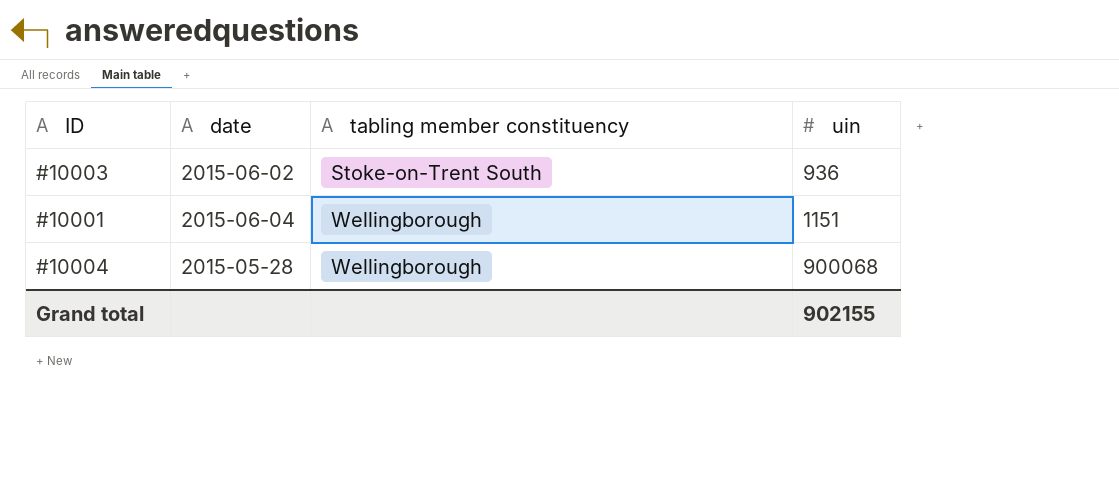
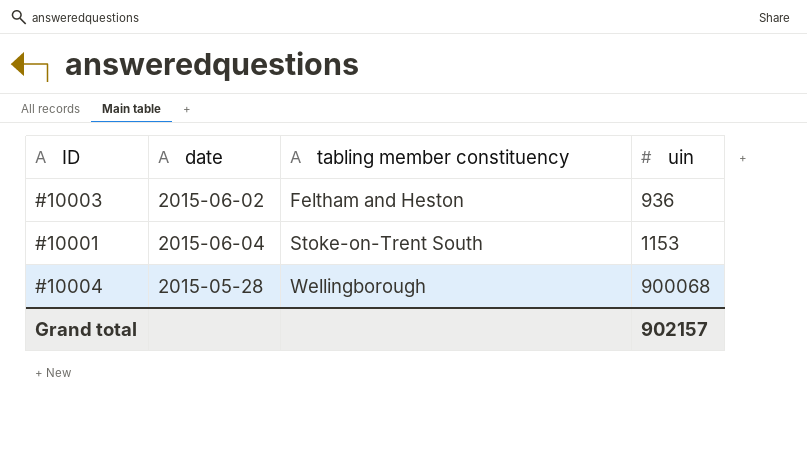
#10003 | tabling member constituency: Stoke-on-Trent South -> Feltham and Heston
#10001 | tabling member constituency: Wellingborough -> Stoke-on-Trent South
#10001 | uin: 1151 -> 1153
Grand total | uin: 902155 -> 902157

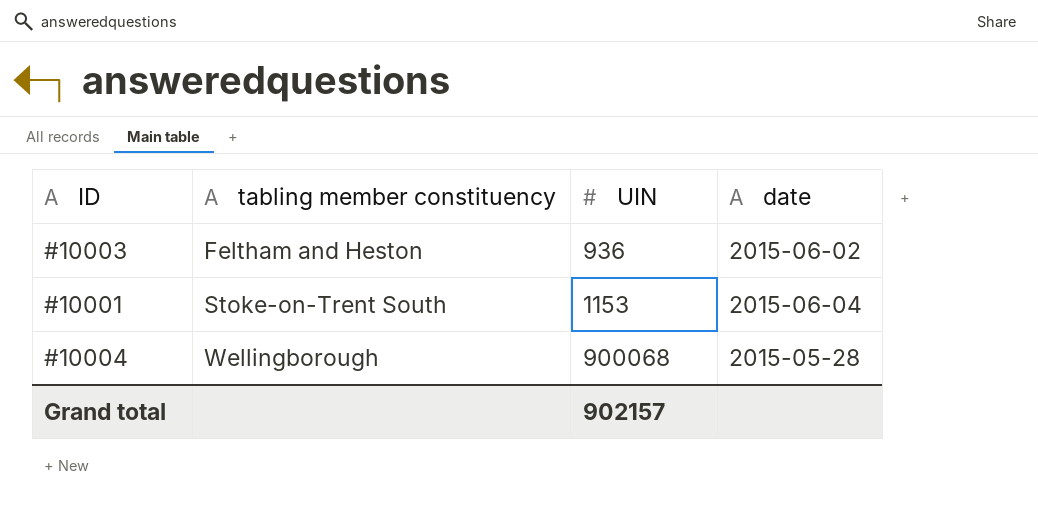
column name: uin -> UIN
column date | position: 2 -> 4

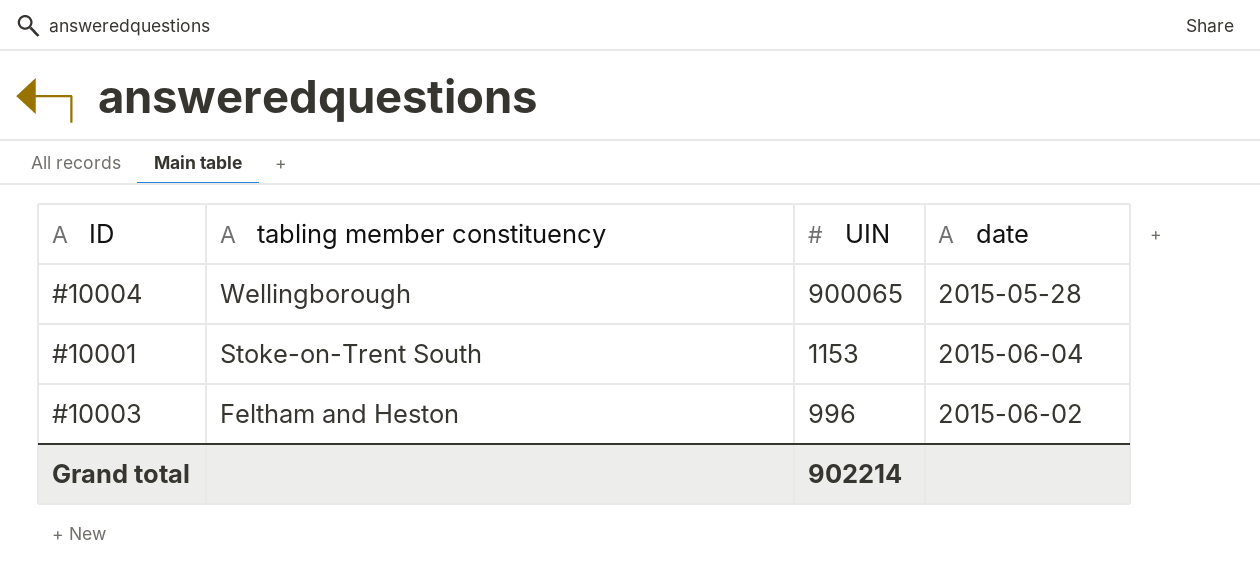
row order: tabling member constituency ascending -> tabling member constituency descending
#10004 | UIN: 900068 -> 900065
#10003 | UIN: 936 -> 996
Grand total | UIN: 902157 -> 902214

